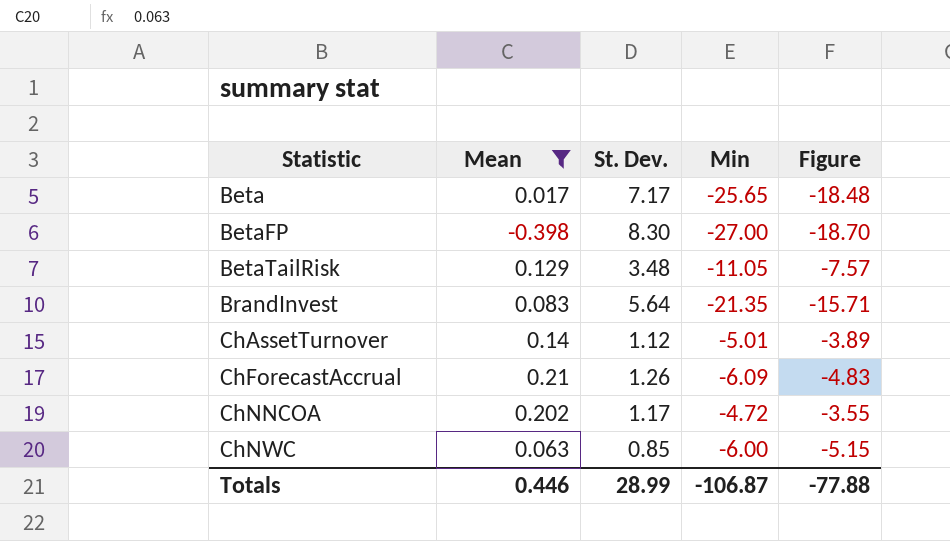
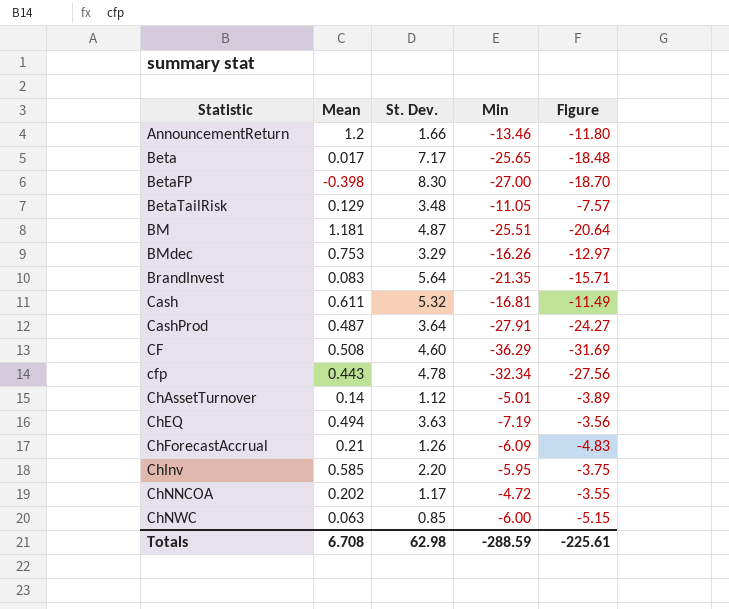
filter: Mean <= 0.21 -> none
Totals | Mean: 0.446 -> 6.708
Totals | St. Dev.: 28.99 -> 62.98
Totals | Min: -106.87 -> -288.59
Totals | Figure: -77.88 -> -225.61

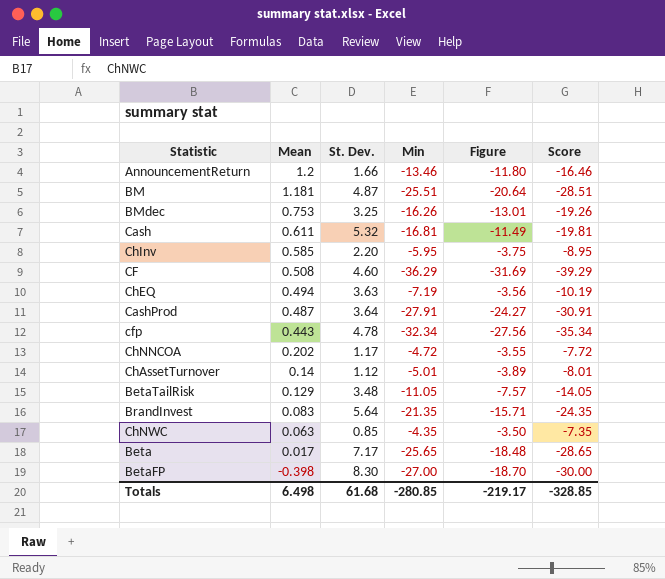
row order: Statistic ascending -> Mean descending
column Score | formula: none -> [Min] - 3
row ChForecastAccrual: 0.21 | 1.26 | -6.09 | -4.83 -> none
BMdec | St. Dev.: 3.29 -> 3.25
BMdec | Figure: -12.97 -> -13.01
ChNWC | Min: -6.00 -> -4.35
ChNWC | Figure: -5.15 -> -3.50
Totals | Mean: 6.708 -> 6.498
Totals | St. Dev.: 62.98 -> 61.68
Totals | Min: -288.59 -> -280.85
Totals | Figure: -225.61 -> -219.17

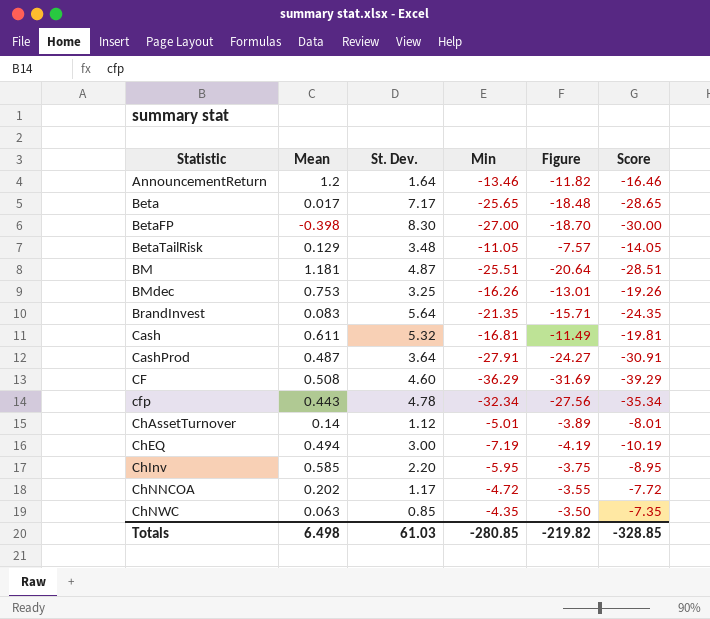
row order: Mean descending -> Statistic ascending
AnnouncementReturn | St. Dev.: 1.66 -> 1.64
AnnouncementReturn | Figure: -11.80 -> -11.82
ChEQ | St. Dev.: 3.63 -> 3.00
ChEQ | Figure: -3.56 -> -4.19
Totals | St. Dev.: 61.68 -> 61.03
Totals | Figure: -219.17 -> -219.82

